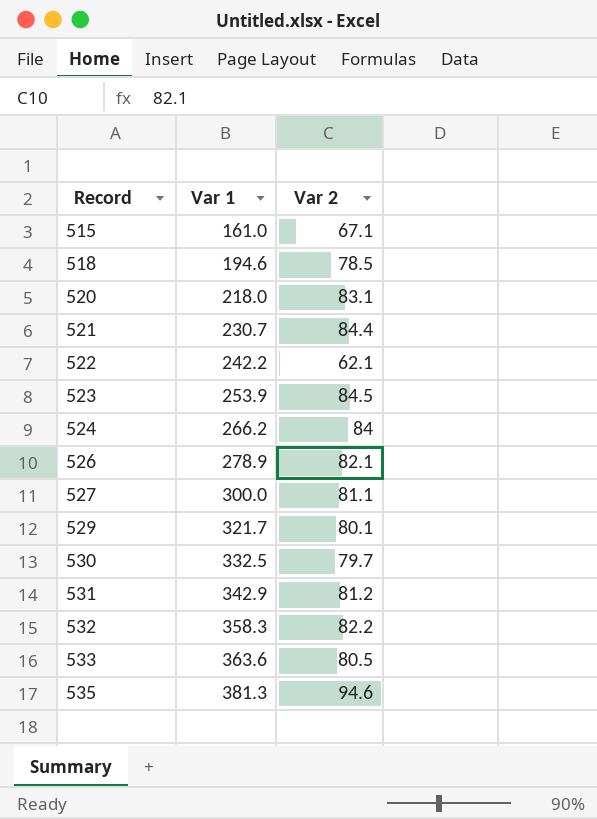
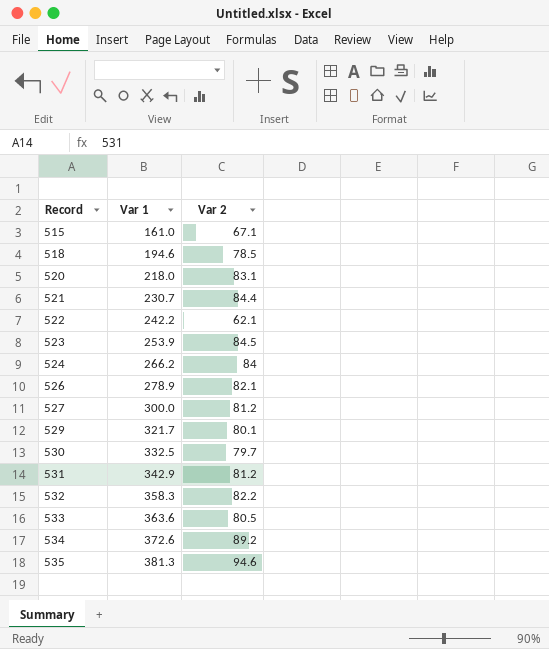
527 | Var 2: 81.1 -> 81.2
row 534: none -> 372.6 | 89.2

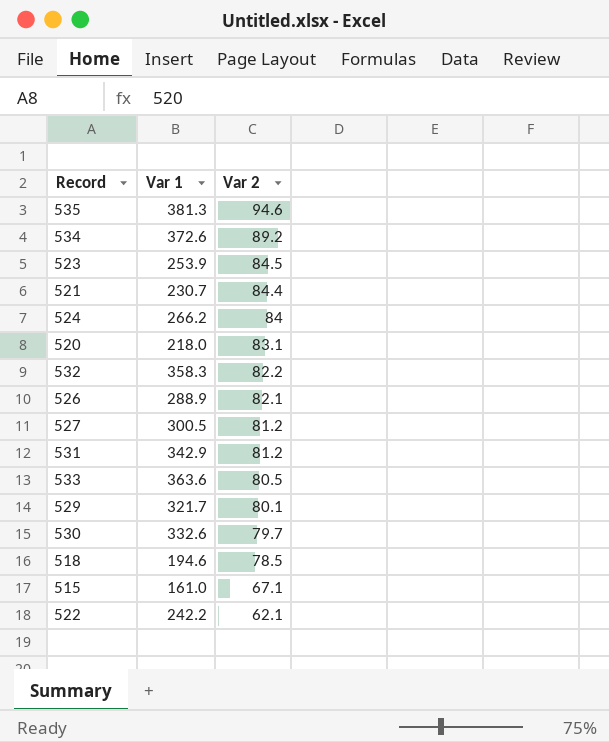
row order: Record ascending -> Var 2 descending
526 | Var 1: 278.9 -> 288.9
527 | Var 1: 300.0 -> 300.5
530 | Var 1: 332.5 -> 332.6

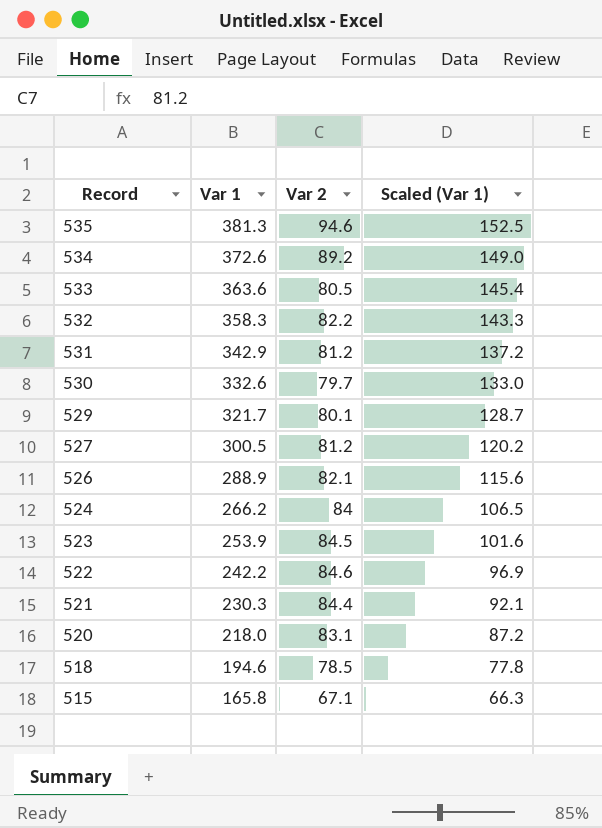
row order: Var 2 descending -> Record descending
column Scaled (Var 1) | formula: none -> [Var 1] * 0.4
522 | Var 2: 62.1 -> 84.6
521 | Var 1: 230.7 -> 230.3
515 | Var 1: 161.0 -> 165.8

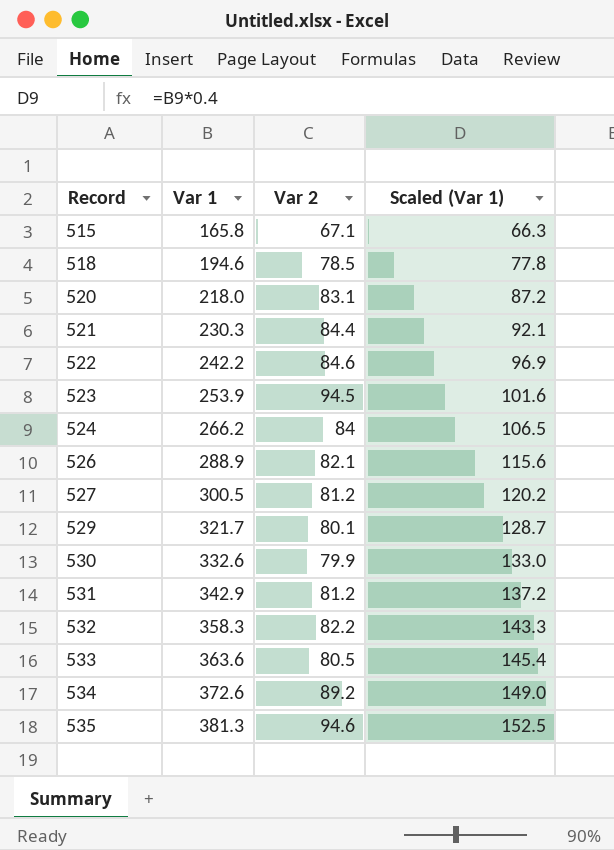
row order: Record descending -> Record ascending
523 | Var 2: 84.5 -> 94.5
530 | Var 2: 79.7 -> 79.9

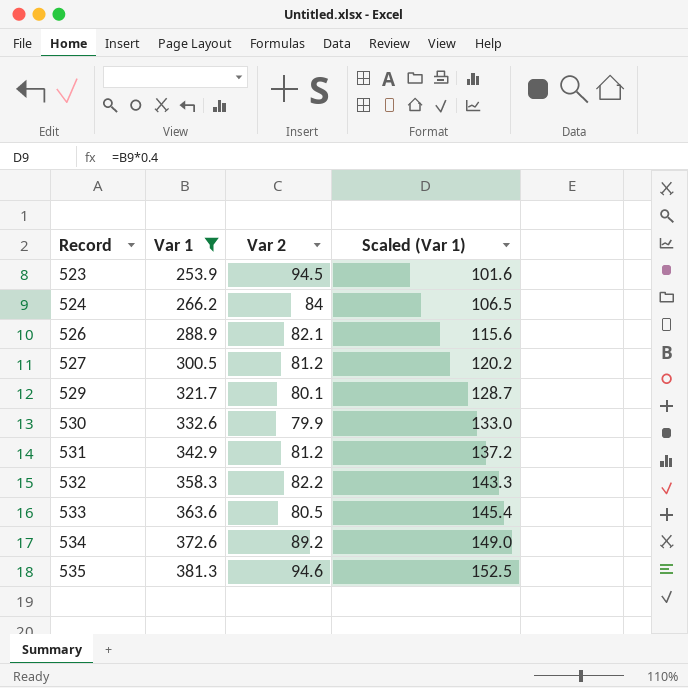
filter: none -> Var 1 >= 253.9

